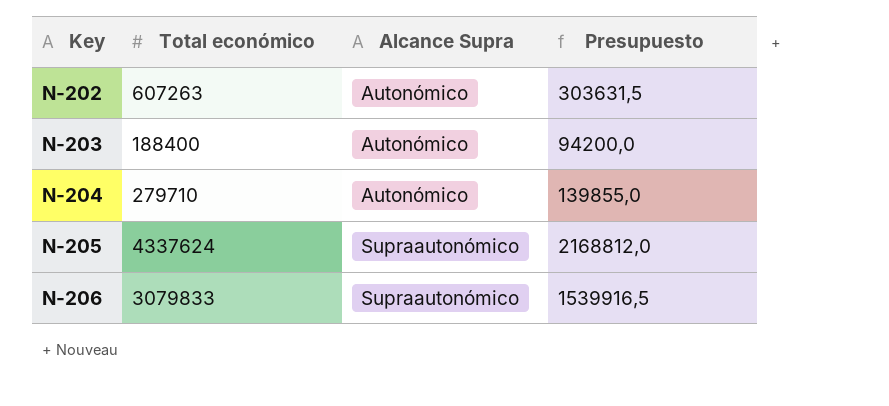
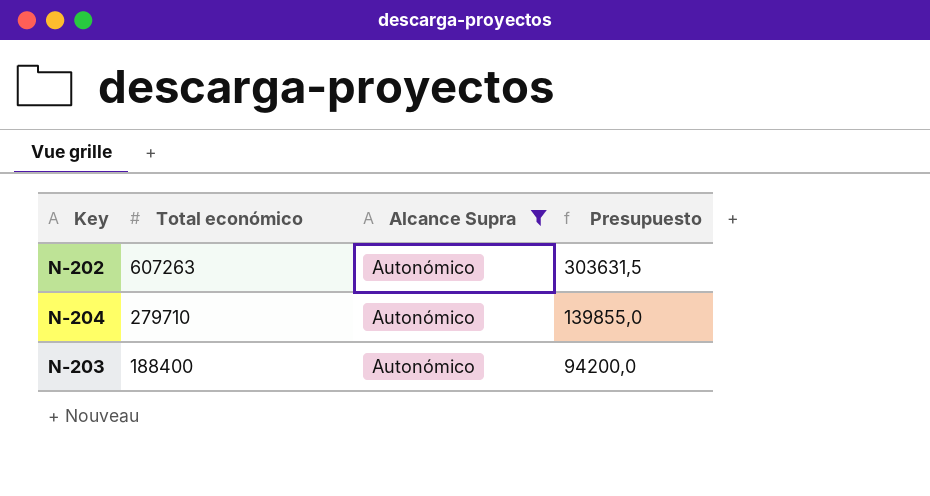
filter: none -> Alcance Supra = Autonómico
row order: Key ascending -> Total económico descending

